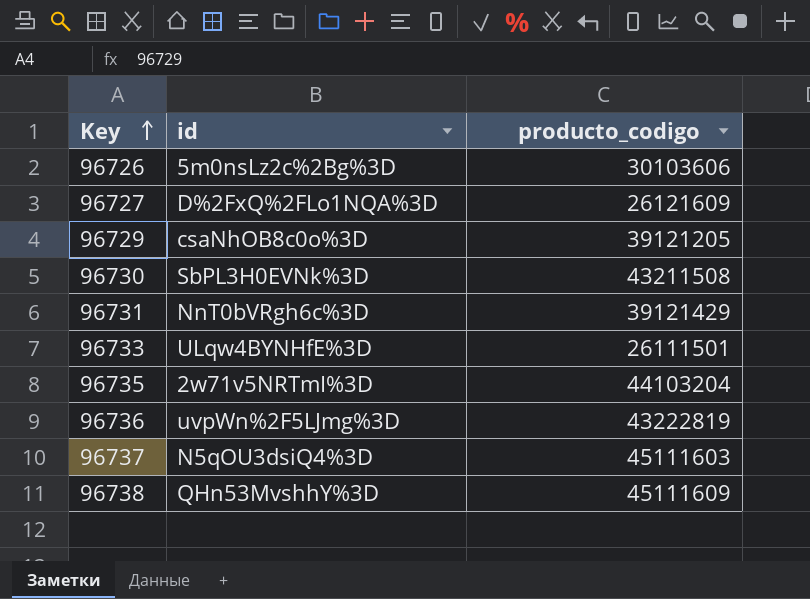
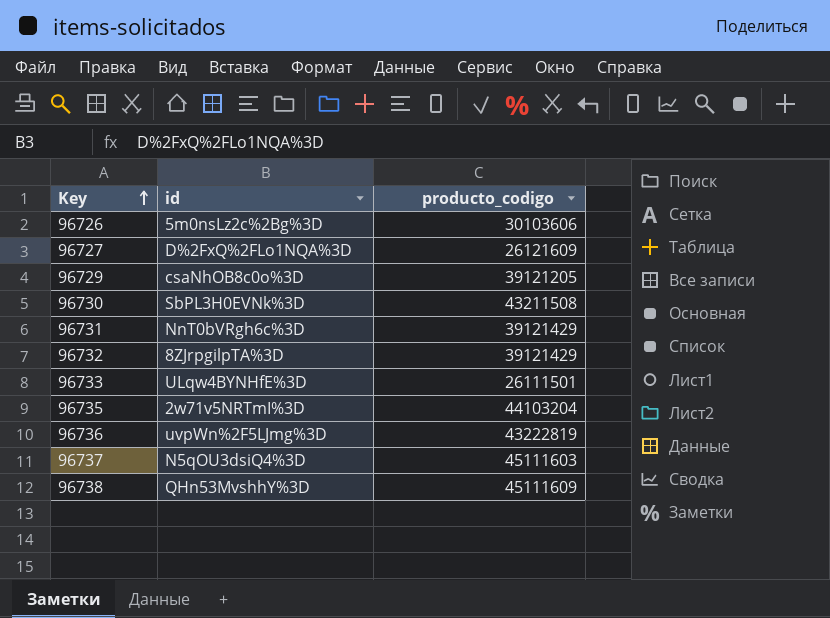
row 96732: none -> 8ZJrpgilpTA%3D | 39121429

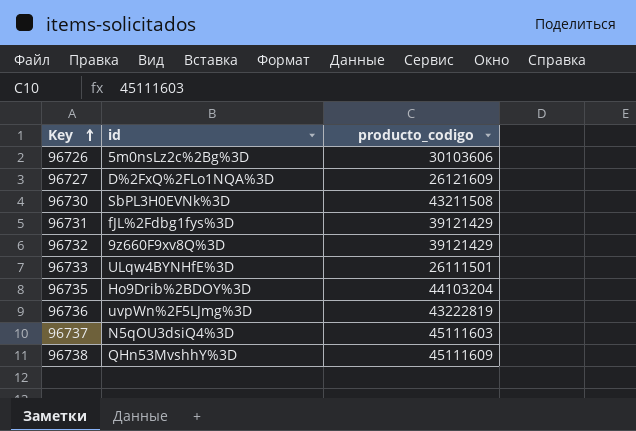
row 96729: csaNhOB8c0o%3D | 39121205 -> none
96731 | id: NnT0bVRgh6c%3D -> fJL%2Fdbg1fys%3D
96732 | id: 8ZJrpgilpTA%3D -> 9z660F9xv8Q%3D
96735 | id: 2w71v5NRTmI%3D -> Ho9Drib%2BDOY%3D

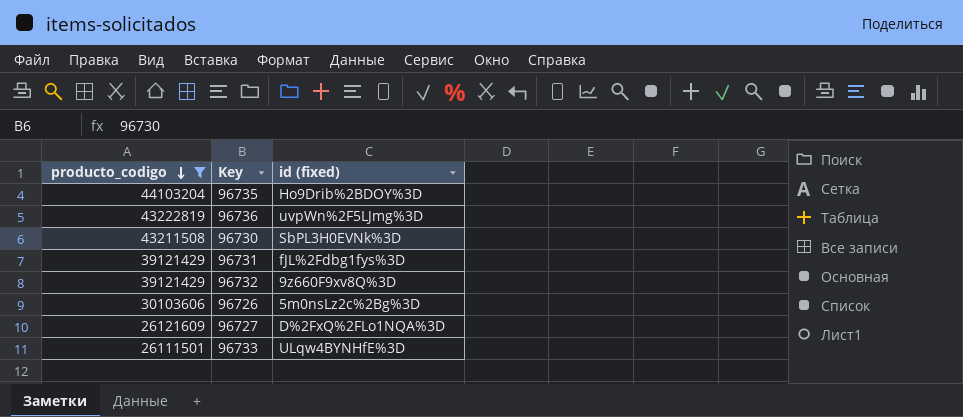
filter: none -> producto_codigo <= 44103204
row order: Key ascending -> producto_codigo descending
column producto_codigo | position: 3 -> 1
column name: id -> id (fixed)

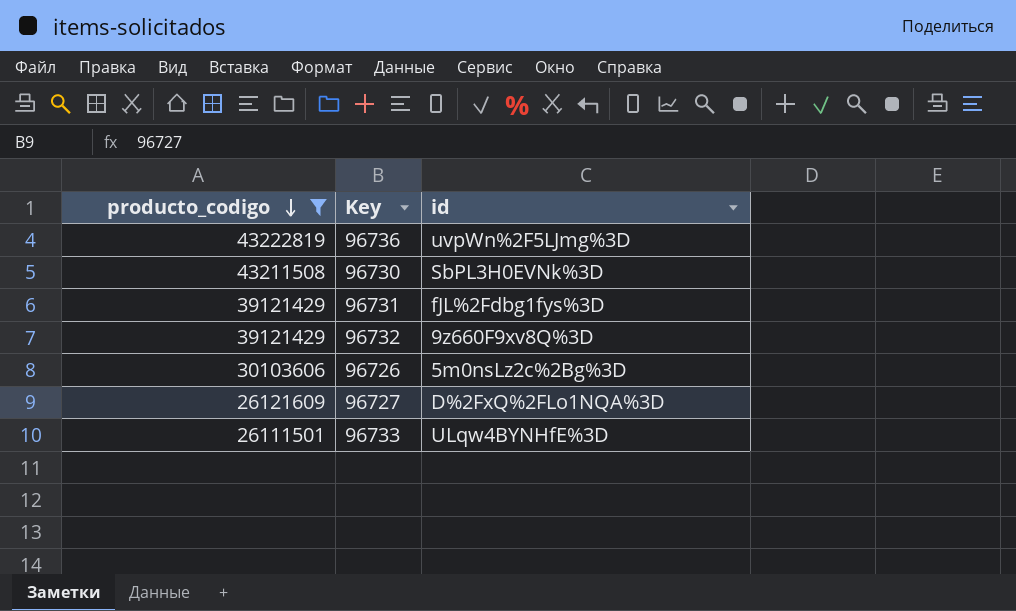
column name: id (fixed) -> id
row 96735: 44103204 | Ho9Drib%2BDOY%3D -> none

